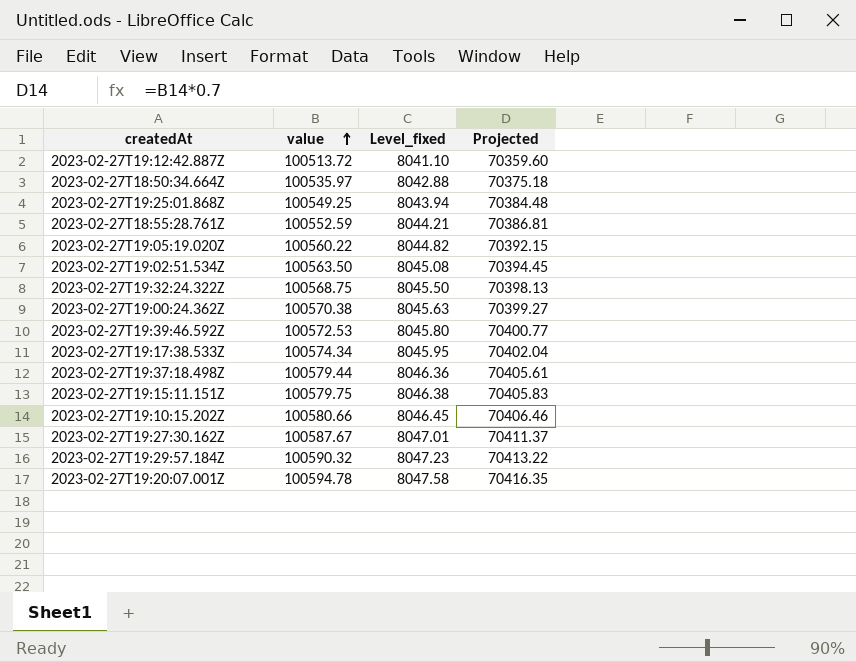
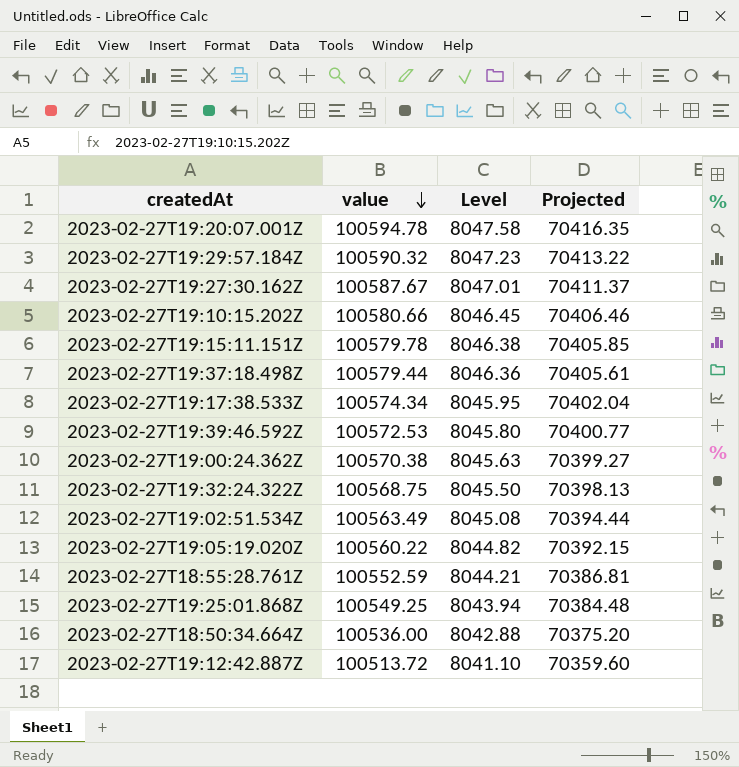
row order: value ascending -> value descending
column name: Level_fixed -> Level
2023-02-27T19:15:11.151Z | value: 100579.75 -> 100579.78
2023-02-27T19:15:11.151Z | Projected: 70405.83 -> 70405.85
2023-02-27T19:02:51.534Z | value: 100563.50 -> 100563.49
2023-02-27T19:02:51.534Z | Projected: 70394.45 -> 70394.44
2023-02-27T18:50:34.664Z | value: 100535.97 -> 100536.00
2023-02-27T18:50:34.664Z | Projected: 70375.18 -> 70375.20

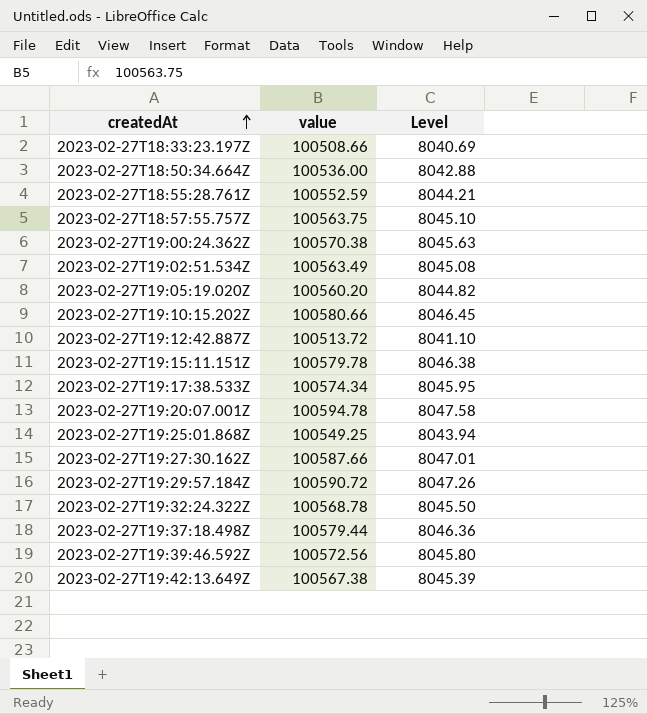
row order: value descending -> createdAt ascending
column Projected | formula: [value] * 0.7 -> none
row 2023-02-27T18:33:23.197Z: none -> 100508.66 | 8040.69
row 2023-02-27T18:57:55.757Z: none -> 100563.75 | 8045.10
2023-02-27T19:05:19.020Z | value: 100560.22 -> 100560.20
2023-02-27T19:27:30.162Z | value: 100587.67 -> 100587.66
2023-02-27T19:29:57.184Z | value: 100590.32 -> 100590.72
2023-02-27T19:29:57.184Z | Level: 8047.23 -> 8047.26
2023-02-27T19:32:24.322Z | value: 100568.75 -> 100568.78
2023-02-27T19:39:46.592Z | value: 100572.53 -> 100572.56
row 2023-02-27T19:42:13.649Z: none -> 100567.38 | 8045.39

